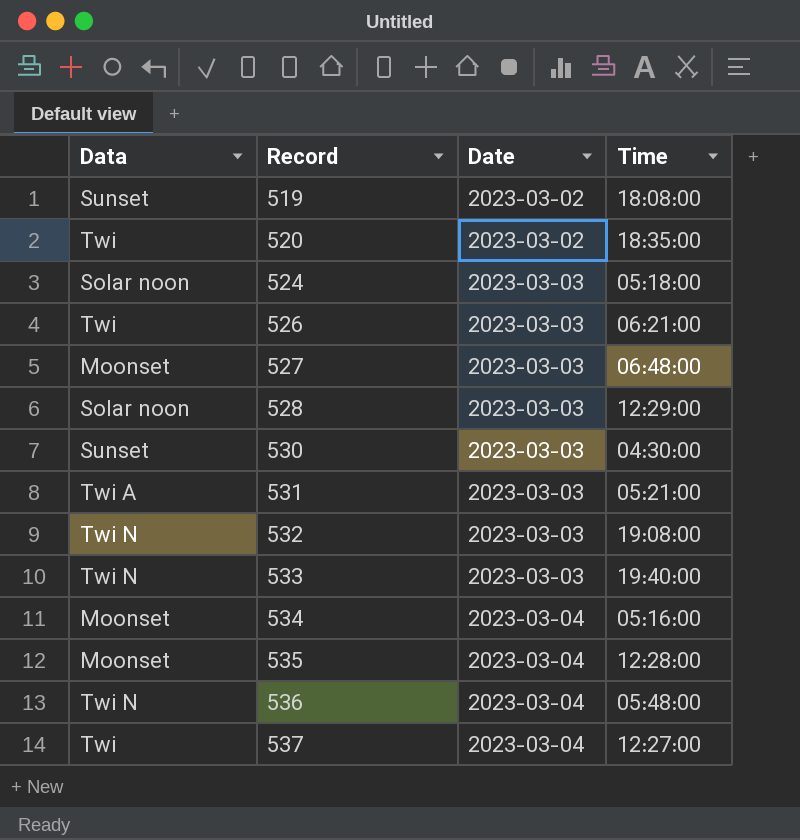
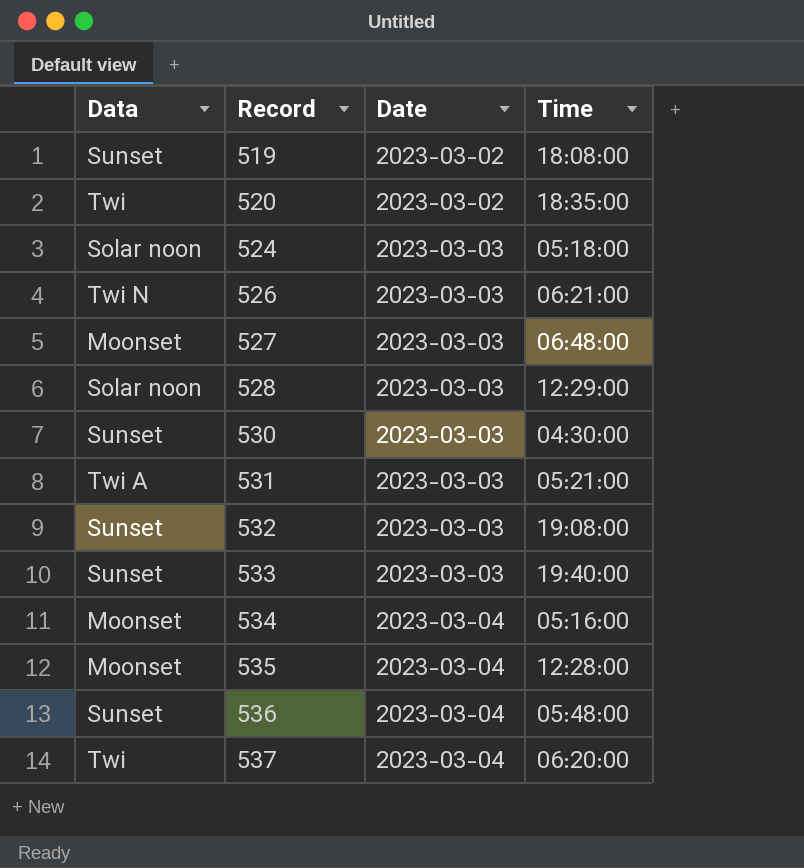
526 | Data: Twi -> Twi N
532 | Data: Twi N -> Sunset
533 | Data: Twi N -> Sunset
536 | Data: Twi N -> Sunset
537 | Time: 12:27:00 -> 06:20:00

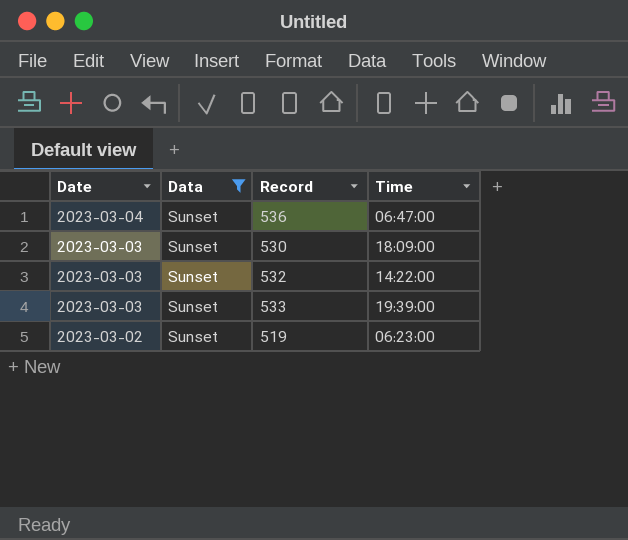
filter: none -> Data = Sunset
row order: Record ascending -> Date descending
column Date | position: 3 -> 1
536 | Time: 05:48:00 -> 06:47:00
530 | Time: 04:30:00 -> 18:09:00
532 | Time: 19:08:00 -> 14:22:00
533 | Time: 19:40:00 -> 19:39:00
519 | Time: 18:08:00 -> 06:23:00

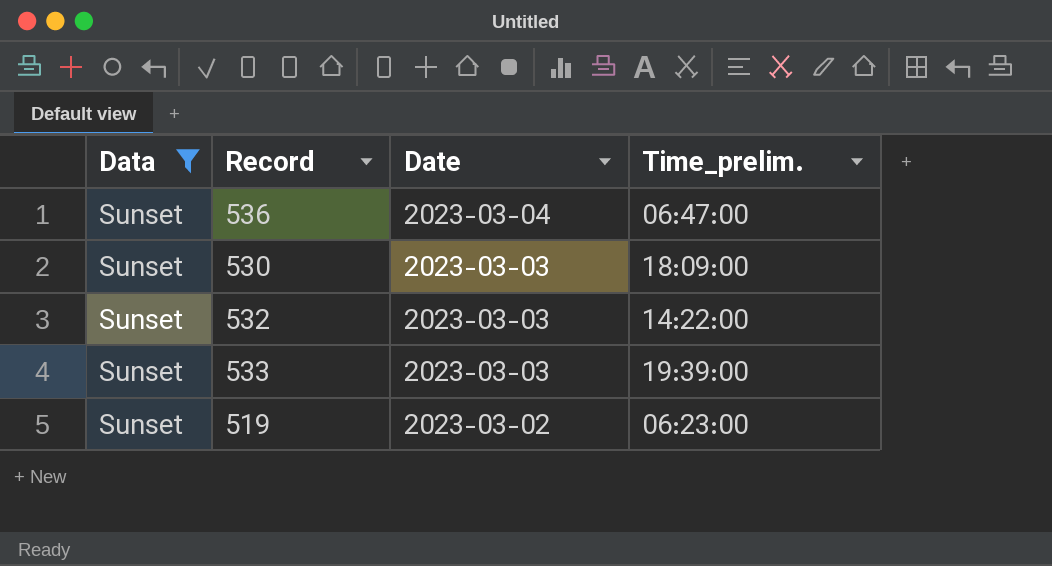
column Date | position: 1 -> 3
column name: Time -> Time_prelim.

